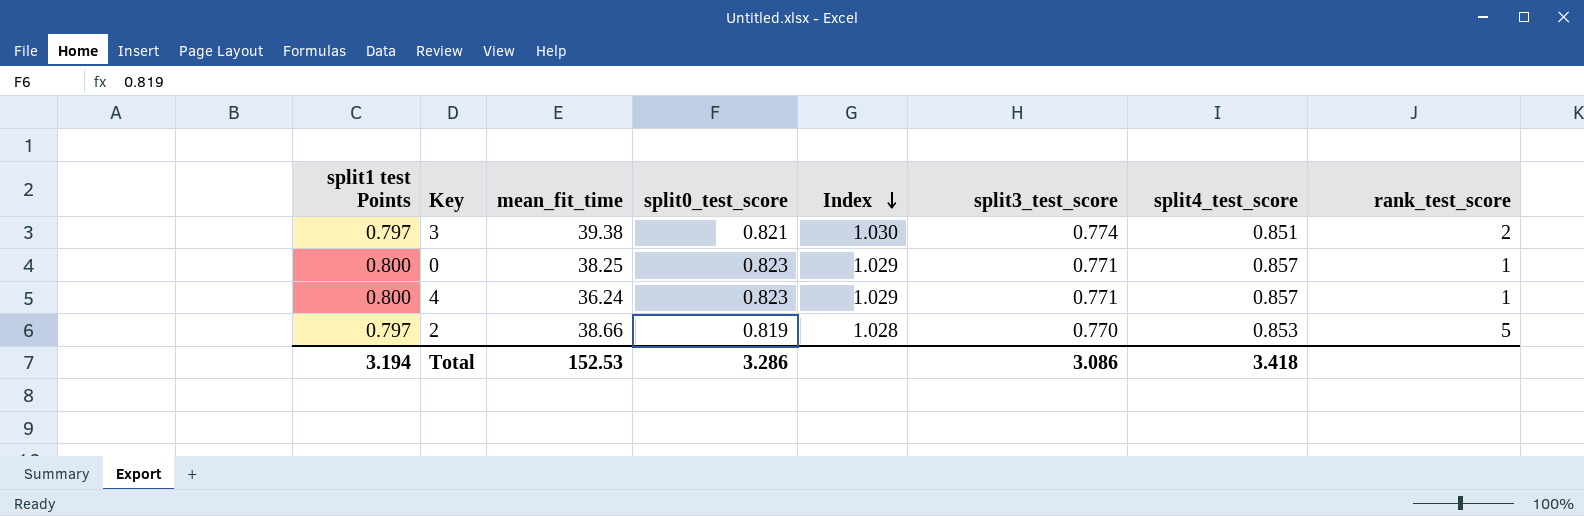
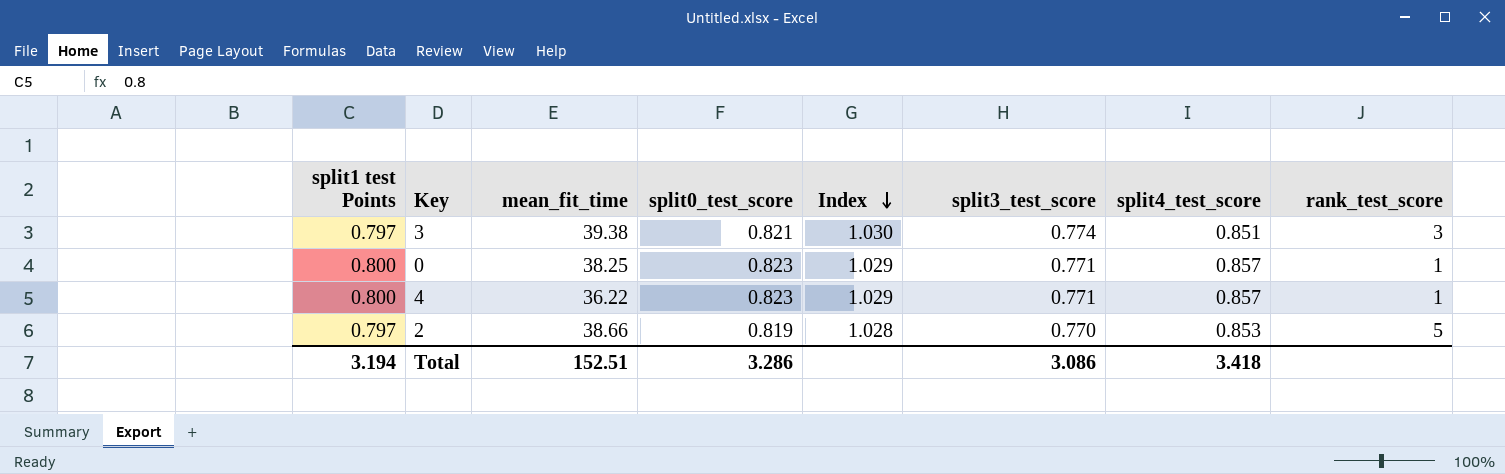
3 | rank_test_score: 2 -> 3
4 | mean_fit_time: 36.24 -> 36.22
Total | mean_fit_time: 152.53 -> 152.51

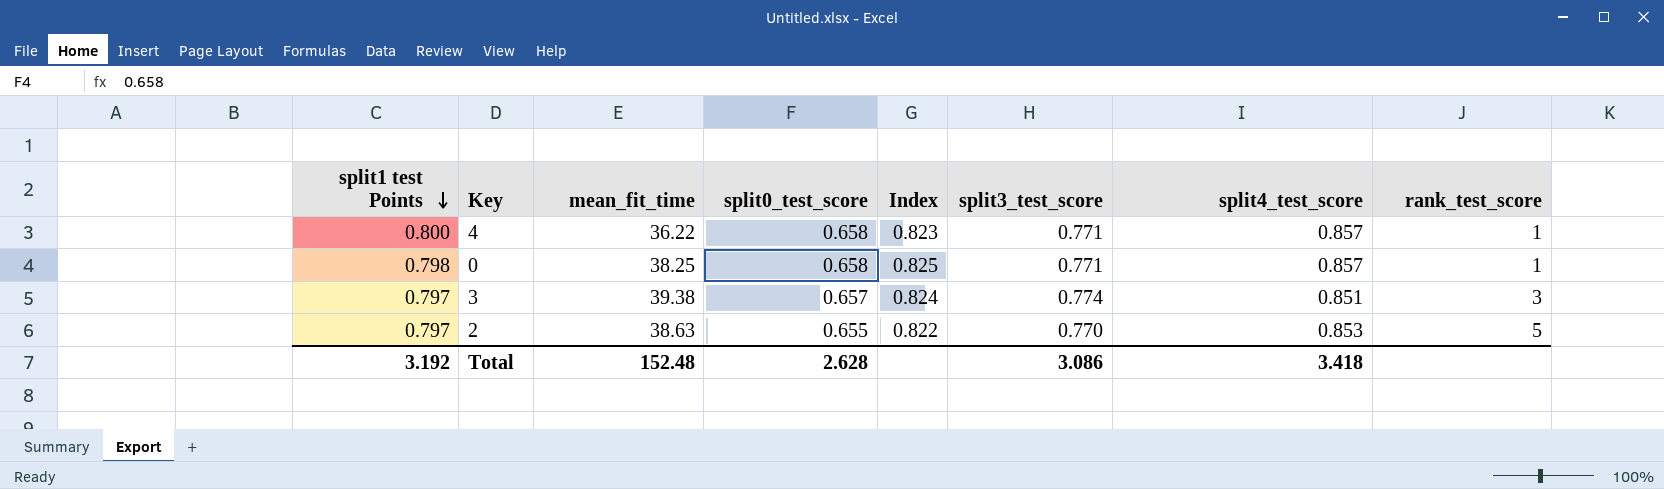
row order: Index descending -> split1 test Points descending
4 | split0_test_score: 0.823 -> 0.658
4 | Index: 1.029 -> 0.823
0 | split1 test Points: 0.800 -> 0.798
0 | split0_test_score: 0.823 -> 0.658
0 | Index: 1.029 -> 0.825
3 | split0_test_score: 0.821 -> 0.657
3 | Index: 1.030 -> 0.824
2 | mean_fit_time: 38.66 -> 38.63
2 | split0_test_score: 0.819 -> 0.655
2 | Index: 1.028 -> 0.822
Total | split1 test Points: 3.194 -> 3.192
Total | mean_fit_time: 152.51 -> 152.48
Total | split0_test_score: 3.286 -> 2.628

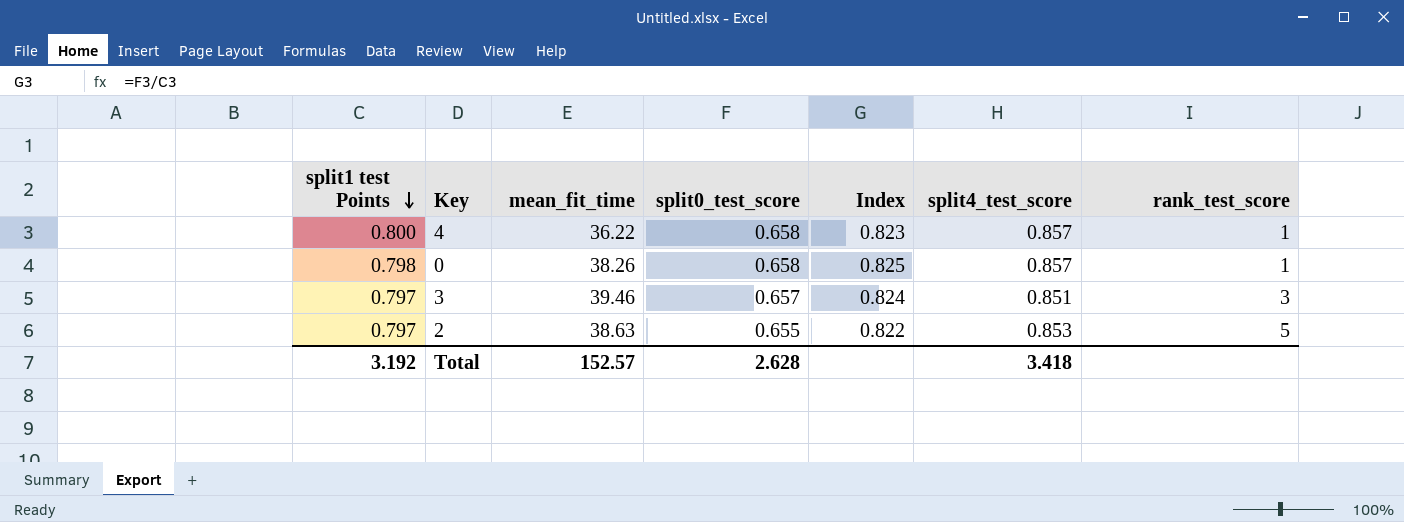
column split3_test_score | position: 6 -> none
0 | mean_fit_time: 38.25 -> 38.26
3 | mean_fit_time: 39.38 -> 39.46
Total | mean_fit_time: 152.48 -> 152.57

